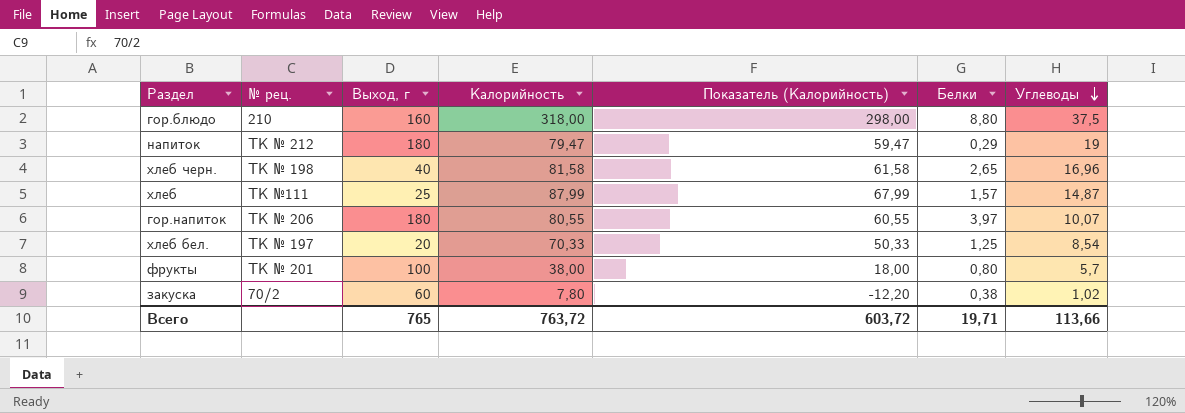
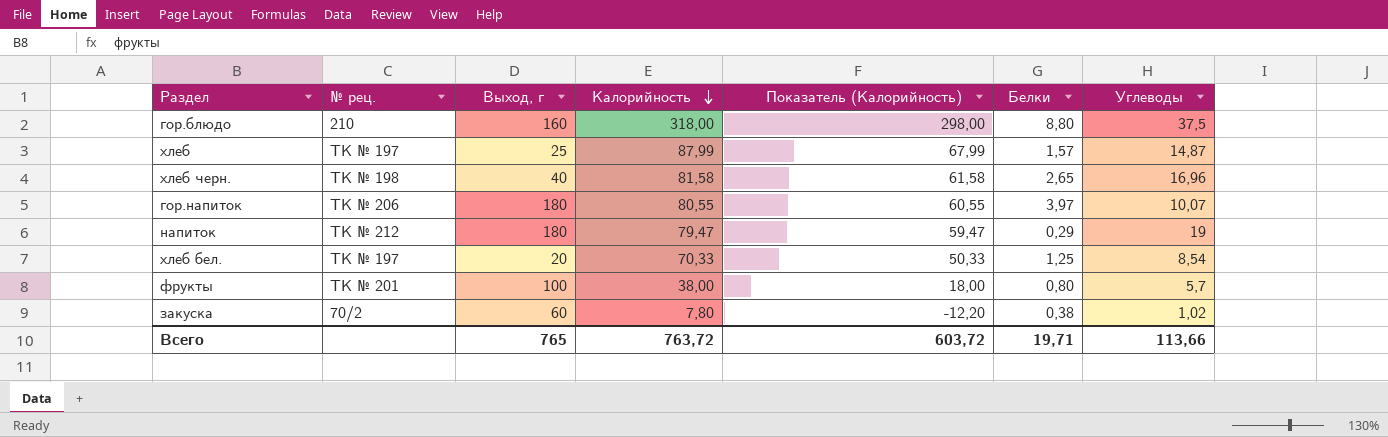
row order: Углеводы descending -> Калорийность descending
хлеб | № рец.: ТК №111 -> ТК № 197

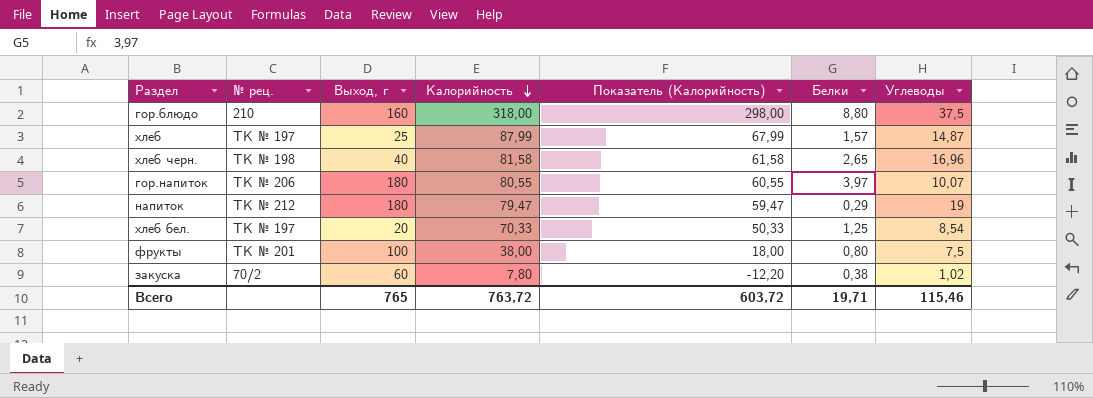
фрукты | Углеводы: 5,7 -> 7,5
Всего | Углеводы: 113,66 -> 115,46

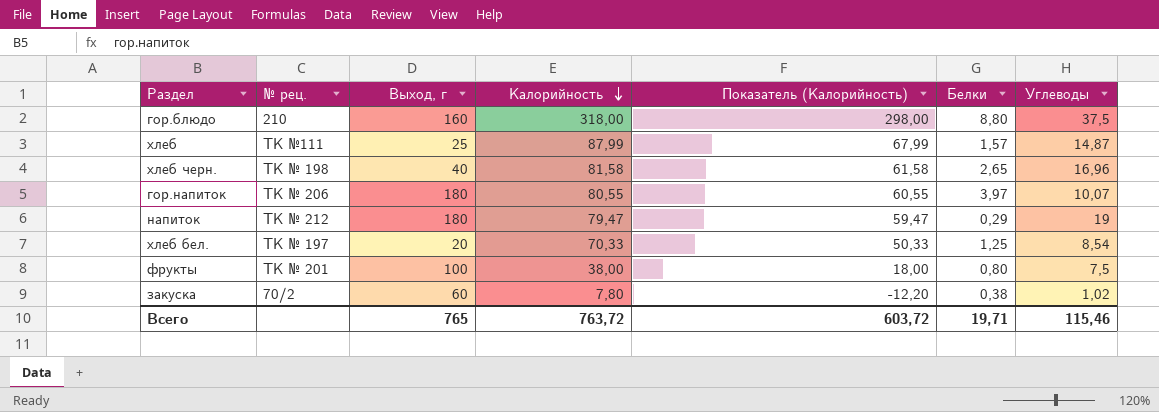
хлеб | № рец.: ТК № 197 -> ТК №111

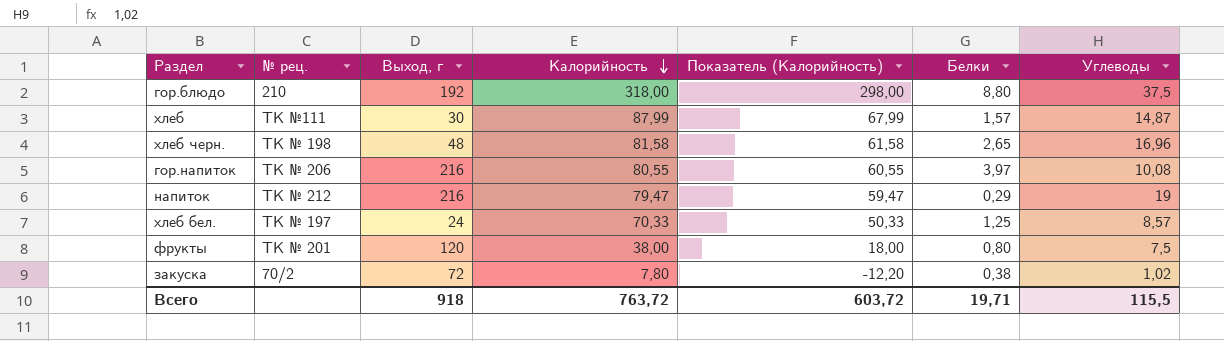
гор.блюдо | Выход, г: 160 -> 192
хлеб | Выход, г: 25 -> 30
хлеб черн. | Выход, г: 40 -> 48
гор.напиток | Выход, г: 180 -> 216
гор.напиток | Углеводы: 10,07 -> 10,08
напиток | Выход, г: 180 -> 216
хлеб бел. | Выход, г: 20 -> 24
хлеб бел. | Углеводы: 8,54 -> 8,57
фрукты | Выход, г: 100 -> 120
закуска | Выход, г: 60 -> 72
Всего | Выход, г: 765 -> 918
Всего | Углеводы: 115,46 -> 115,5

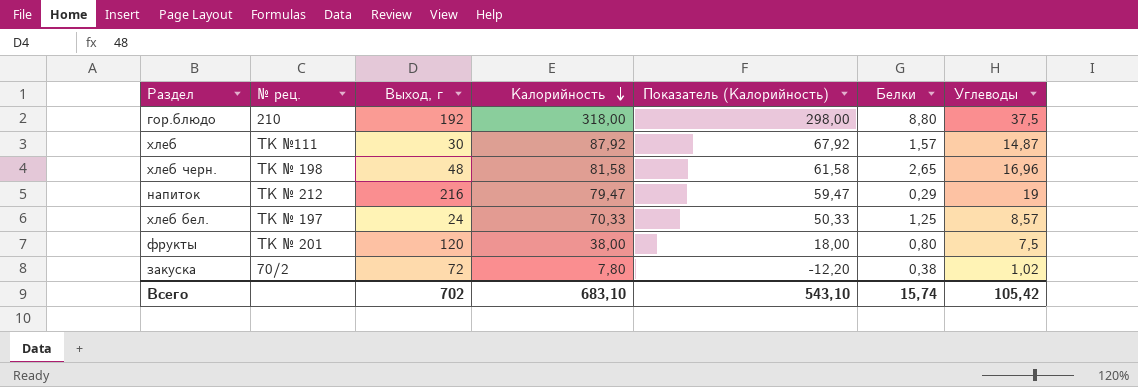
row гор.напиток: ТК № 206 | 216 | 80,55 | 60,55 | 3,97 | 10,08 -> none
хлеб | Калорийность: 87,99 -> 87,92
хлеб | Показатель (Калорийность): 67,99 -> 67,92
Всего | Выход, г: 918 -> 702
Всего | Калорийность: 763,72 -> 683,10
Всего | Показатель (Калорийность): 603,72 -> 543,10
Всего | Белки: 19,71 -> 15,74
Всего | Углеводы: 115,5 -> 105,42

